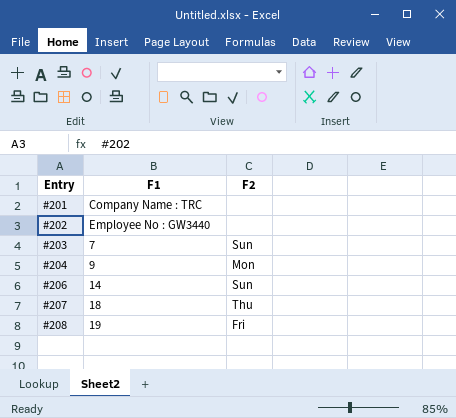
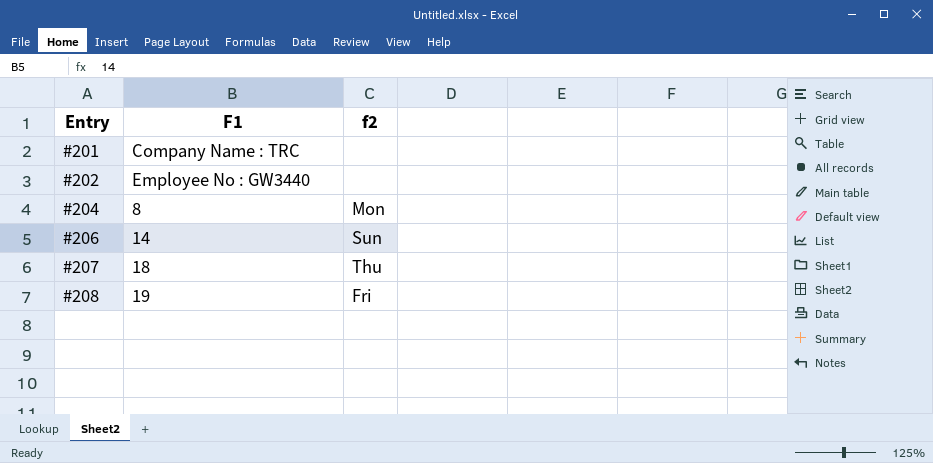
column name: F2 -> f2
row #203: 7 | Sun -> none
#204 | F1: 9 -> 8

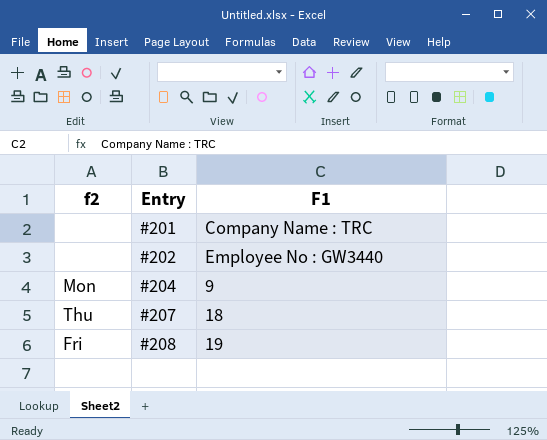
column f2 | position: 3 -> 1
row #206: 14 | Sun -> none
#204 | F1: 8 -> 9

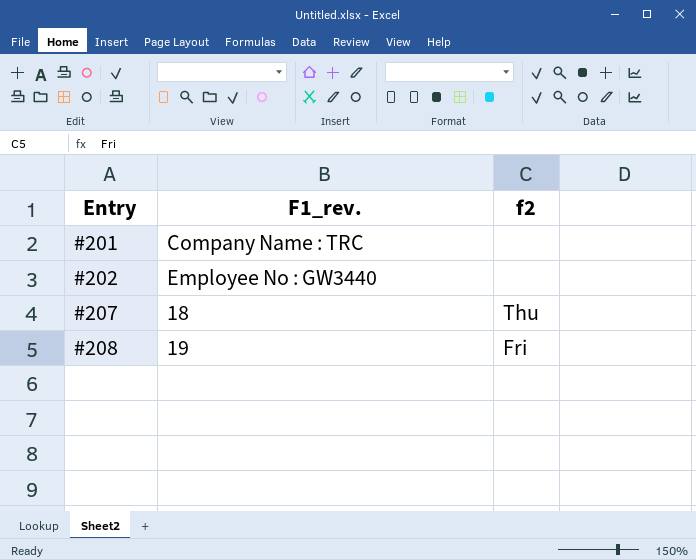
column name: F1 -> F1_rev.
column f2 | position: 1 -> 3
row #204: Mon | 9 -> none

